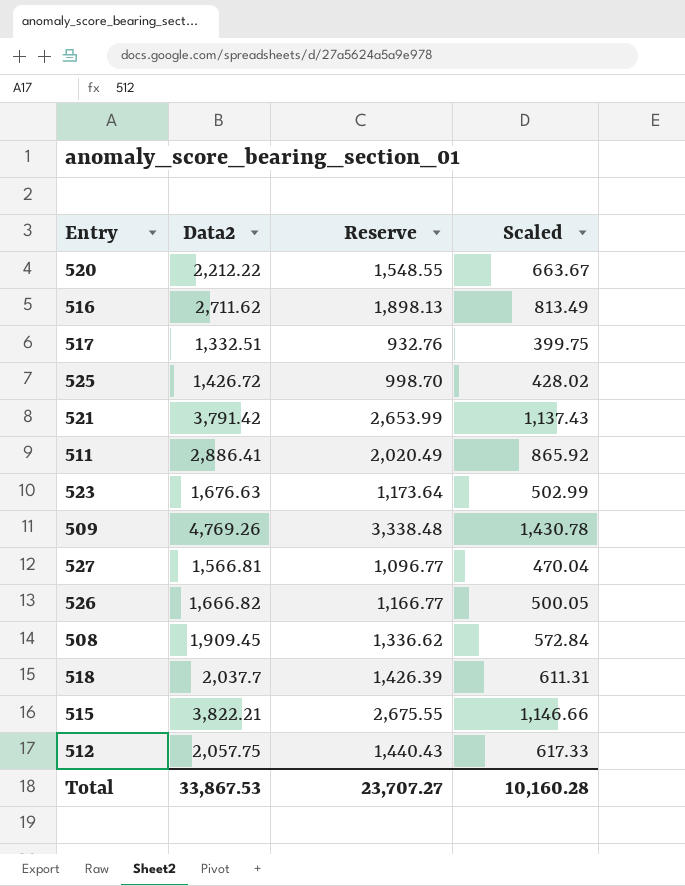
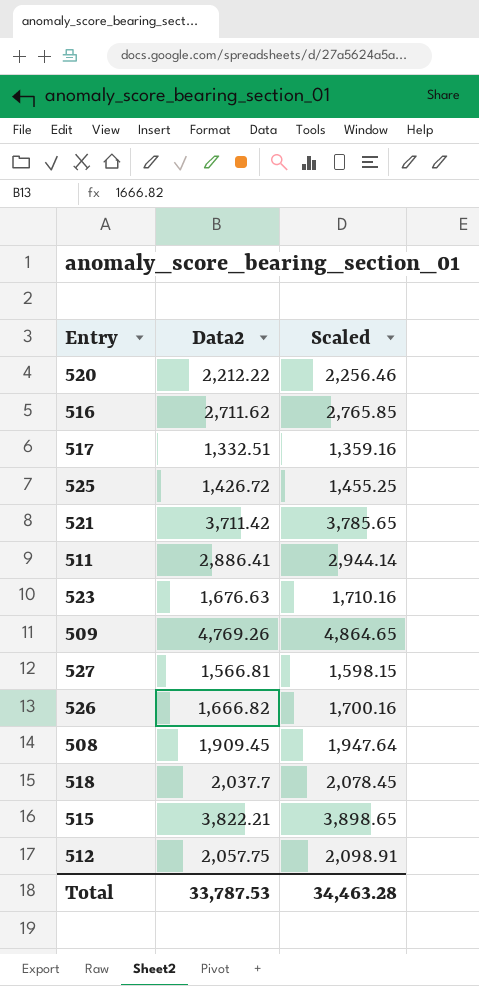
column Reserve | formula: [Data2] * 0.7 -> none
column Scaled | formula: [Data2] * 0.3 -> [Data2] * 1.02
521 | Data2: 3,791.42 -> 3,711.42
Total | Data2: 33,867.53 -> 33,787.53
Total | Scaled: 10,160.28 -> 34,463.28

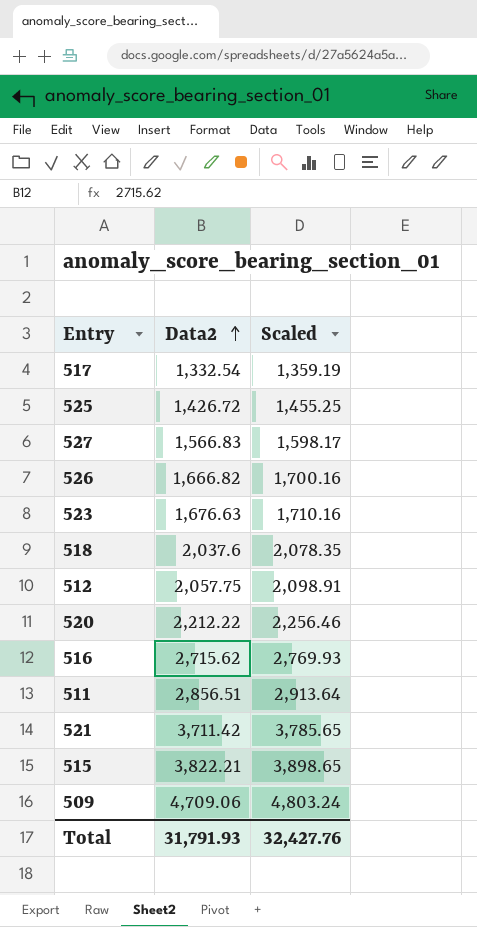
row order: none -> Data2 ascending
row 508: 1,909.45 | 1,947.64 -> none
517 | Data2: 1,332.51 -> 1,332.54
517 | Scaled: 1,359.16 -> 1,359.19
527 | Data2: 1,566.81 -> 1,566.83
527 | Scaled: 1,598.15 -> 1,598.17
518 | Data2: 2,037.7 -> 2,037.6
518 | Scaled: 2,078.45 -> 2,078.35
516 | Data2: 2,711.62 -> 2,715.62
516 | Scaled: 2,765.85 -> 2,769.93
511 | Data2: 2,886.41 -> 2,856.51
511 | Scaled: 2,944.14 -> 2,913.64
509 | Data2: 4,769.26 -> 4,709.06
509 | Scaled: 4,864.65 -> 4,803.24
Total | Data2: 33,787.53 -> 31,791.93
Total | Scaled: 34,463.28 -> 32,427.76

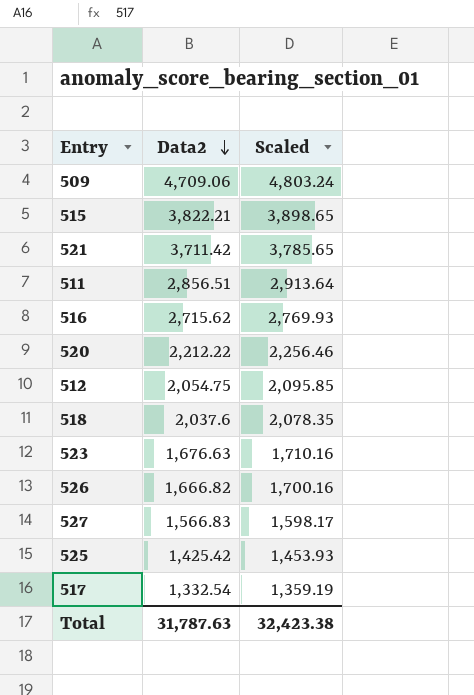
row order: Data2 ascending -> Data2 descending
512 | Data2: 2,057.75 -> 2,054.75
512 | Scaled: 2,098.91 -> 2,095.85
525 | Data2: 1,426.72 -> 1,425.42
525 | Scaled: 1,455.25 -> 1,453.93
Total | Data2: 31,791.93 -> 31,787.63
Total | Scaled: 32,427.76 -> 32,423.38

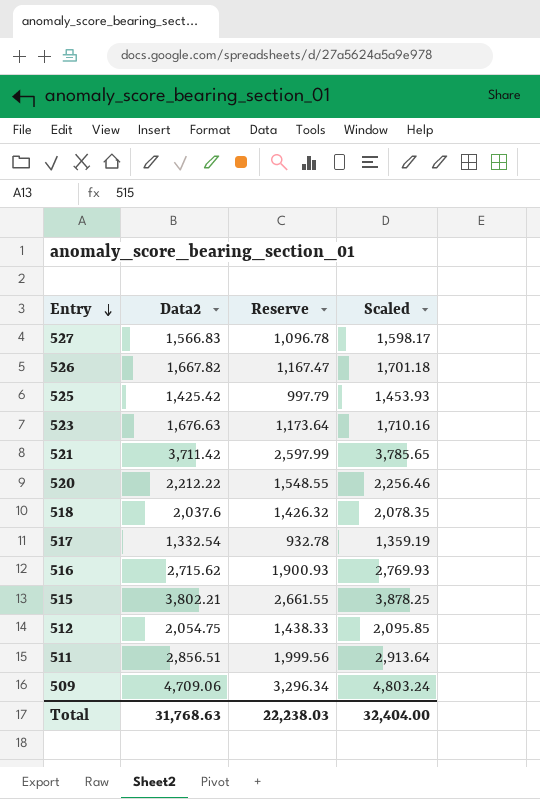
row order: Data2 descending -> Entry descending
column Reserve | formula: none -> [Data2] * 0.7
526 | Data2: 1,666.82 -> 1,667.82
526 | Scaled: 1,700.16 -> 1,701.18
515 | Data2: 3,822.21 -> 3,802.21
515 | Scaled: 3,898.65 -> 3,878.25
Total | Data2: 31,787.63 -> 31,768.63
Total | Scaled: 32,423.38 -> 32,404.00

